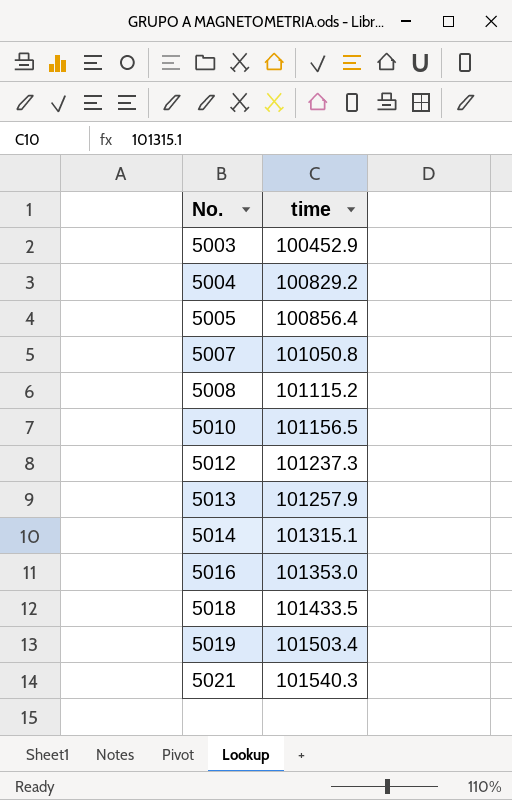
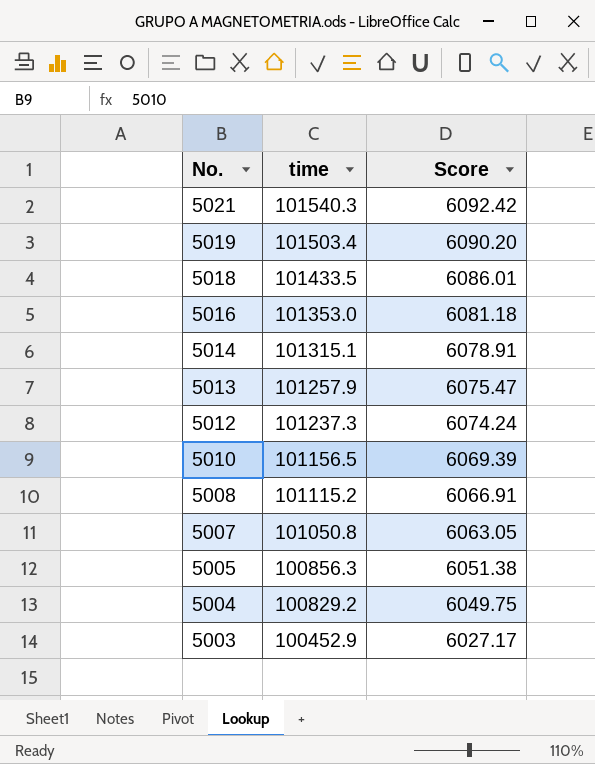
row order: No. ascending -> No. descending
column Score | formula: none -> [time] * 0.06
5005 | time: 100856.4 -> 100856.3

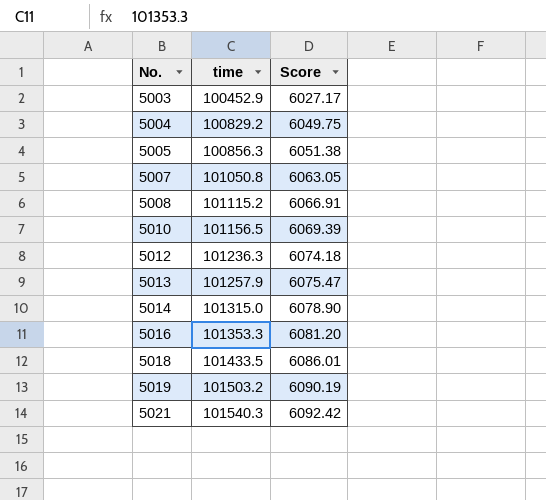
row order: No. descending -> No. ascending
5012 | time: 101237.3 -> 101236.3
5012 | Score: 6074.24 -> 6074.18
5014 | time: 101315.1 -> 101315.0
5014 | Score: 6078.91 -> 6078.90
5016 | time: 101353.0 -> 101353.3
5016 | Score: 6081.18 -> 6081.20
5019 | time: 101503.4 -> 101503.2
5019 | Score: 6090.20 -> 6090.19

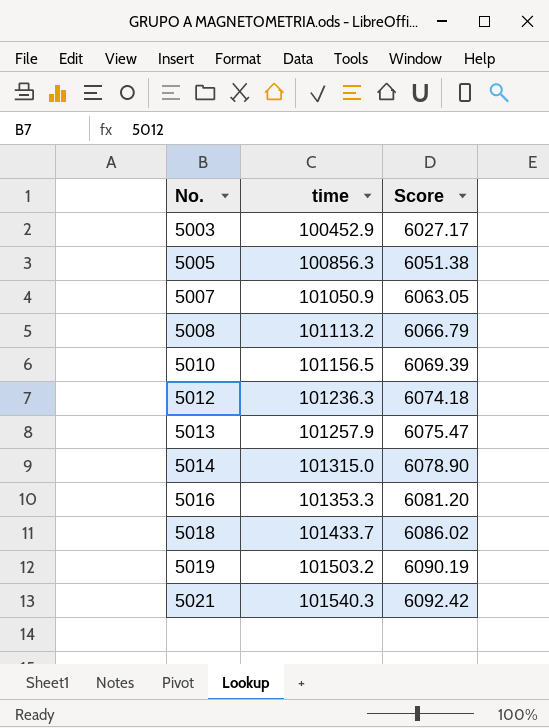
row 5004: 100829.2 | 6049.75 -> none
5007 | time: 101050.8 -> 101050.9
5008 | time: 101115.2 -> 101113.2
5008 | Score: 6066.91 -> 6066.79
5018 | time: 101433.5 -> 101433.7
5018 | Score: 6086.01 -> 6086.02

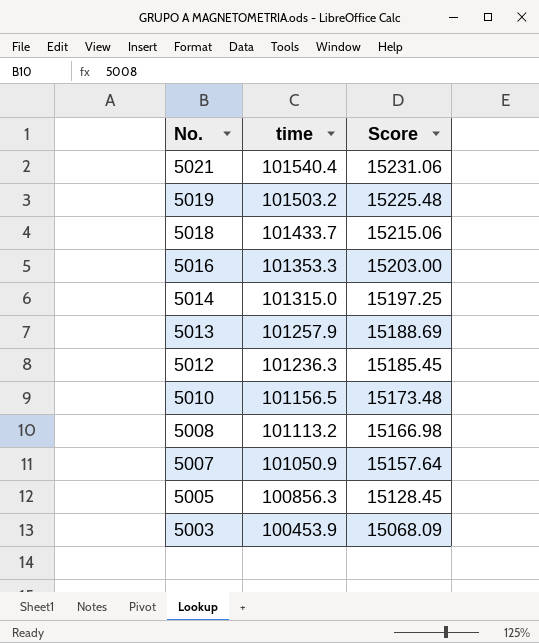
row order: No. ascending -> No. descending
column Score | formula: [time] * 0.06 -> [time] * 0.15
5021 | time: 101540.3 -> 101540.4
5003 | time: 100452.9 -> 100453.9

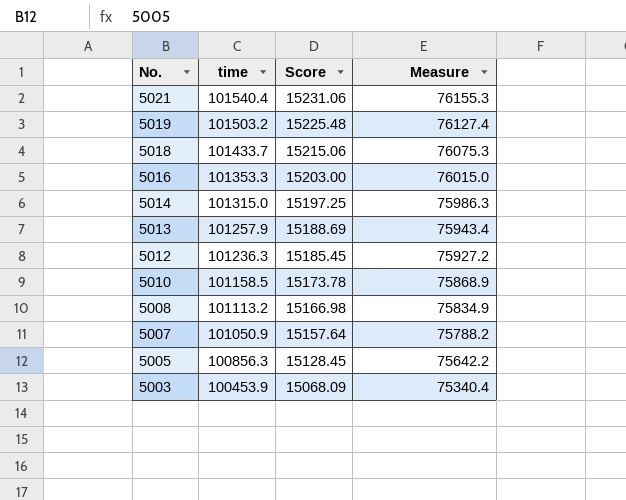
column Measure | formula: none -> [time] * 0.75
5010 | time: 101156.5 -> 101158.5
5010 | Score: 15173.48 -> 15173.78

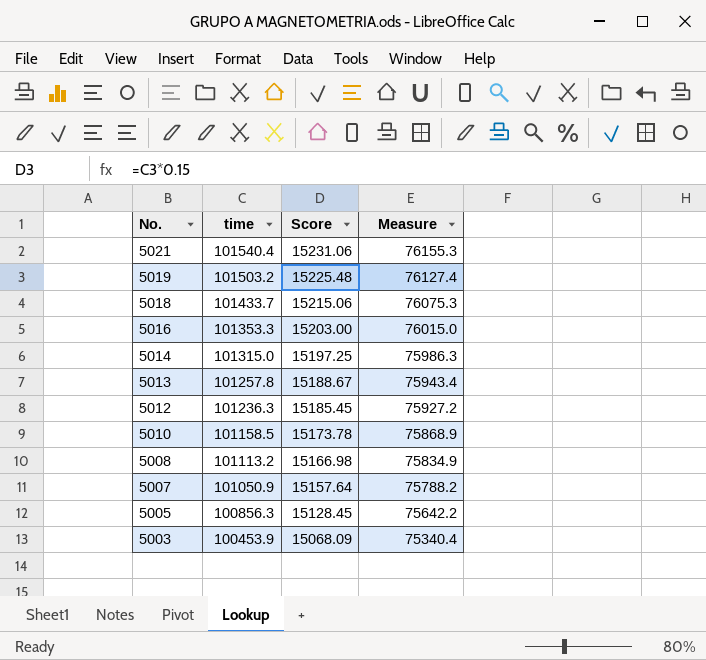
5013 | time: 101257.9 -> 101257.8
5013 | Score: 15188.69 -> 15188.67

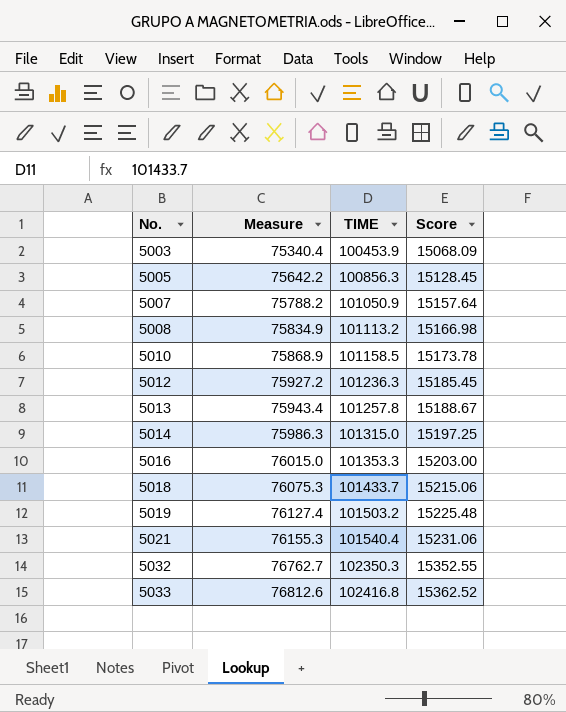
row order: No. descending -> No. ascending
column Measure | position: 4 -> 2
column name: time -> TIME
row 5032: none -> 76762.7 | 102350.3 | 15352.55
row 5033: none -> 76812.6 | 102416.8 | 15362.52

